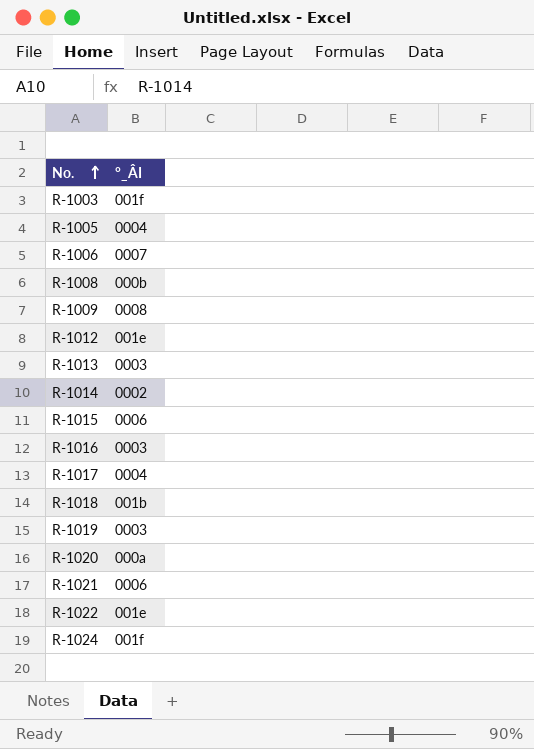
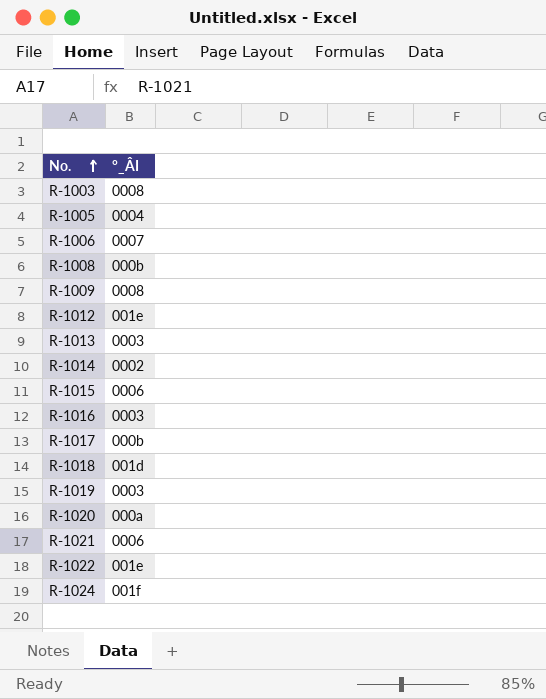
R-1003 | °_ÂI: 001f -> 0008
R-1017 | °_ÂI: 0004 -> 000b
R-1018 | °_ÂI: 001b -> 001d

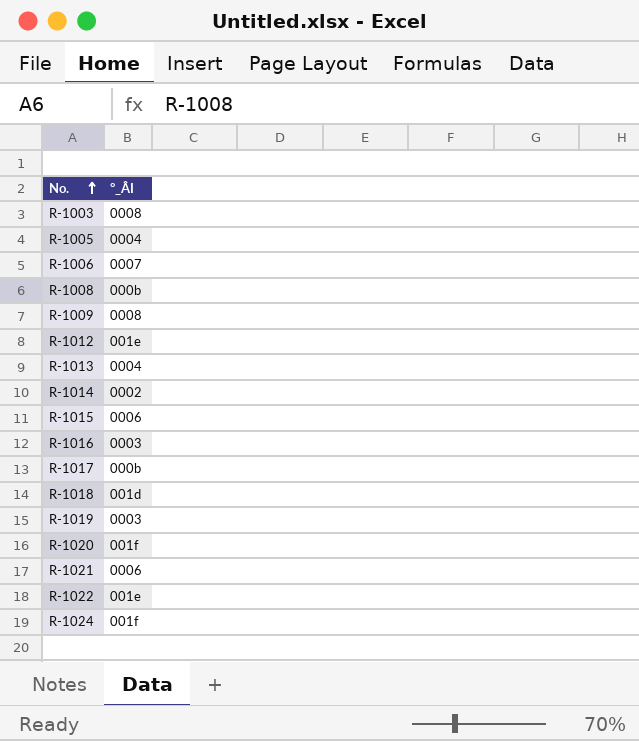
R-1013 | °_ÂI: 0003 -> 0004
R-1020 | °_ÂI: 000a -> 001f

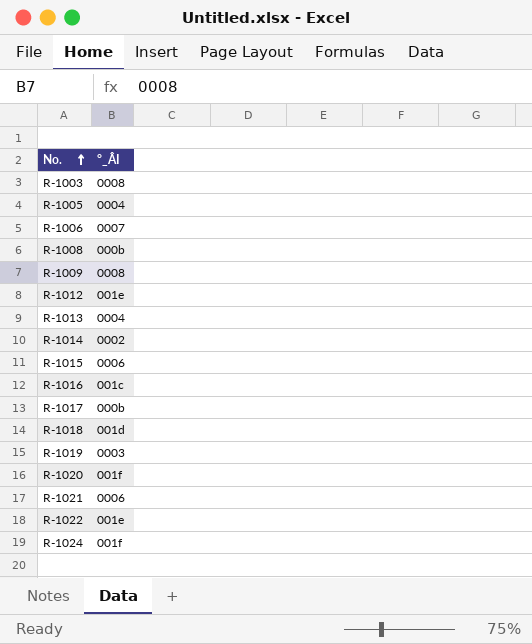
R-1016 | °_ÂI: 0003 -> 001c

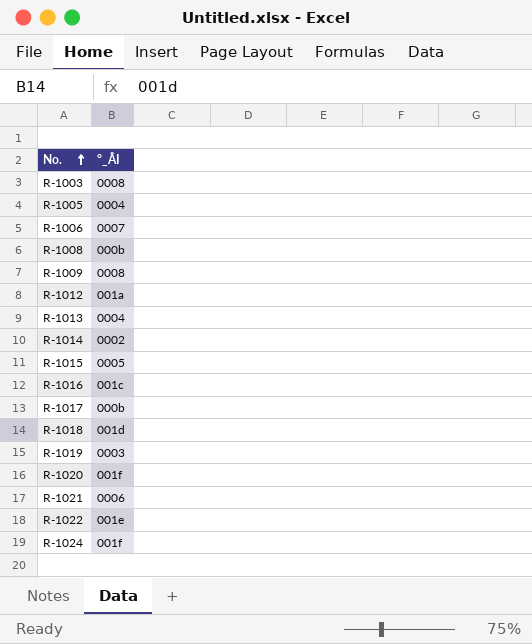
R-1012 | °_ÂI: 001e -> 001a
R-1015 | °_ÂI: 0006 -> 0005

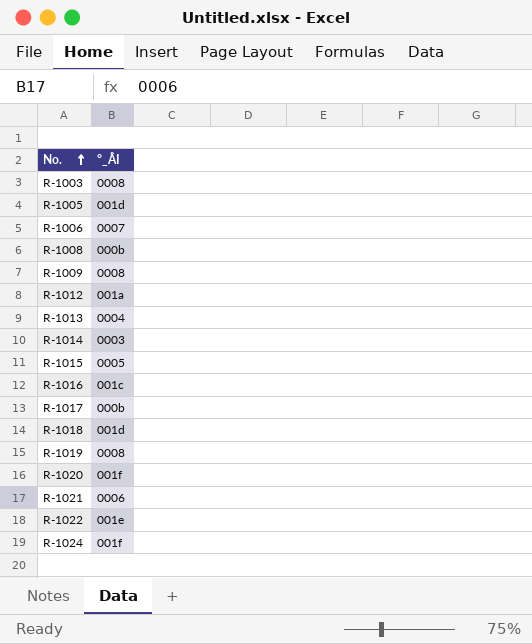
R-1005 | °_ÂI: 0004 -> 001d
R-1014 | °_ÂI: 0002 -> 0003
R-1019 | °_ÂI: 0003 -> 0008

